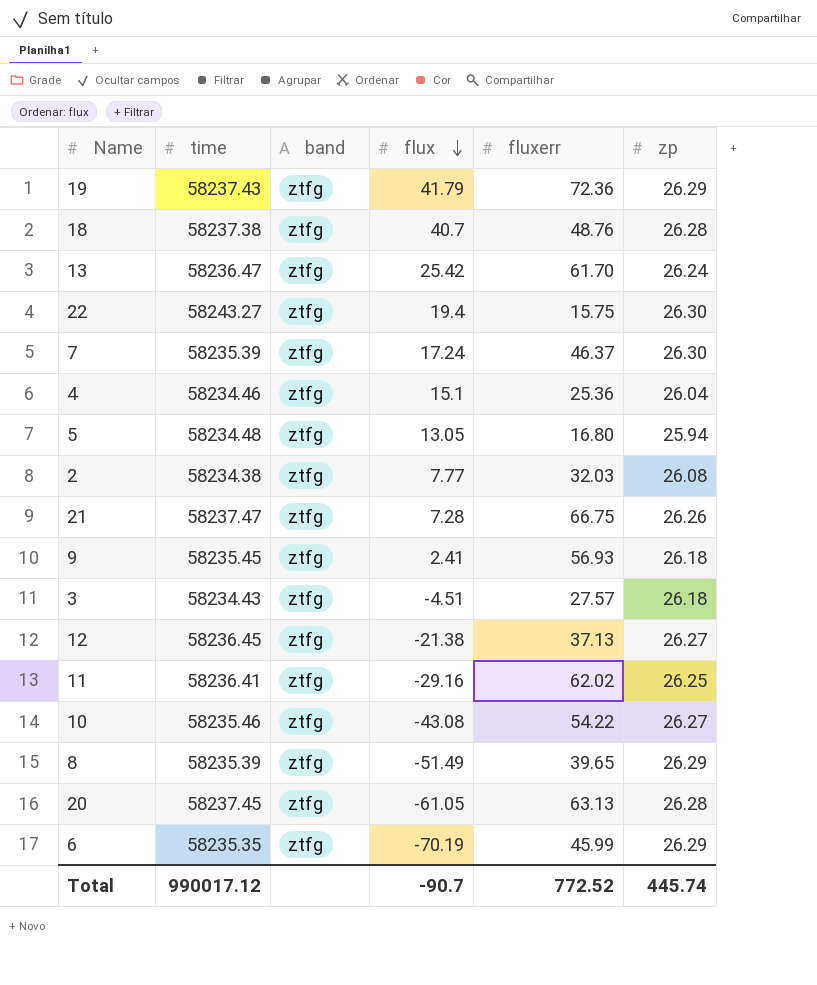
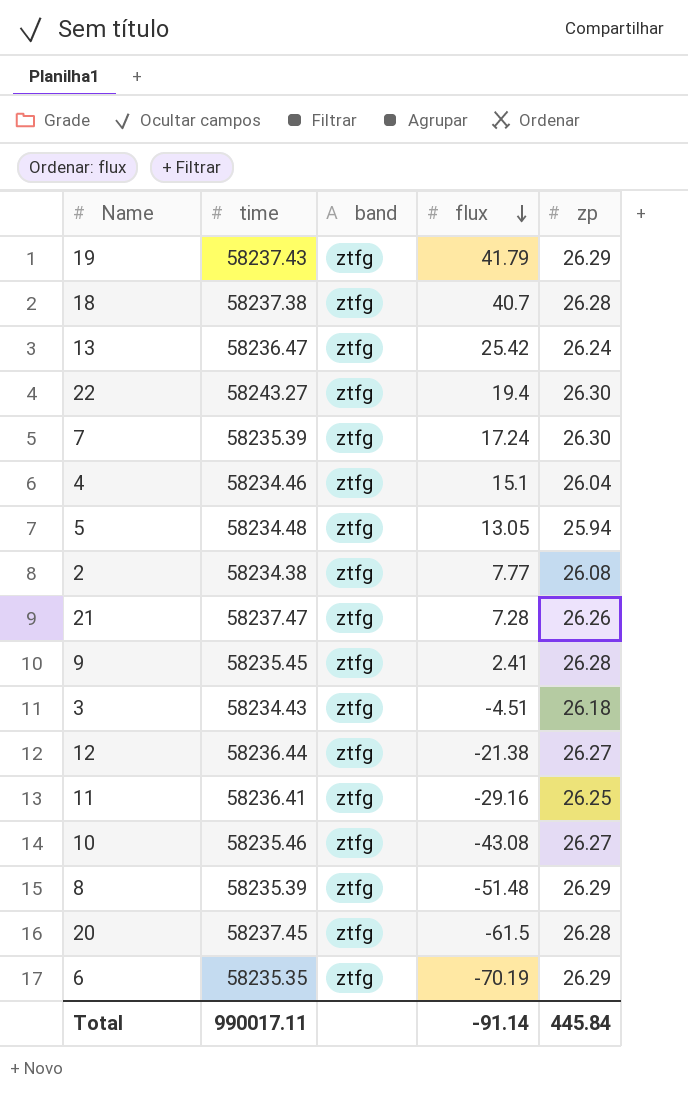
column fluxerr | position: 5 -> none
9 | zp: 26.18 -> 26.28
12 | time: 58236.45 -> 58236.44
8 | flux: -51.49 -> -51.48
20 | flux: -61.05 -> -61.5
Total | time: 990017.12 -> 990017.11
Total | flux: -90.7 -> -91.14
Total | zp: 445.74 -> 445.84

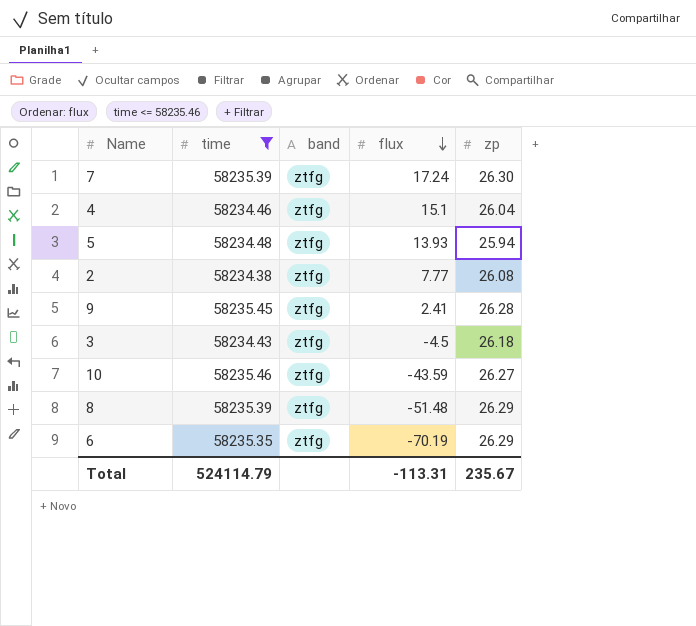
filter: none -> time <= 58235.46
5 | flux: 13.05 -> 13.93
3 | flux: -4.51 -> -4.5
10 | flux: -43.08 -> -43.59
Total | time: 990017.11 -> 524114.79
Total | flux: -91.14 -> -113.31
Total | zp: 445.84 -> 235.67

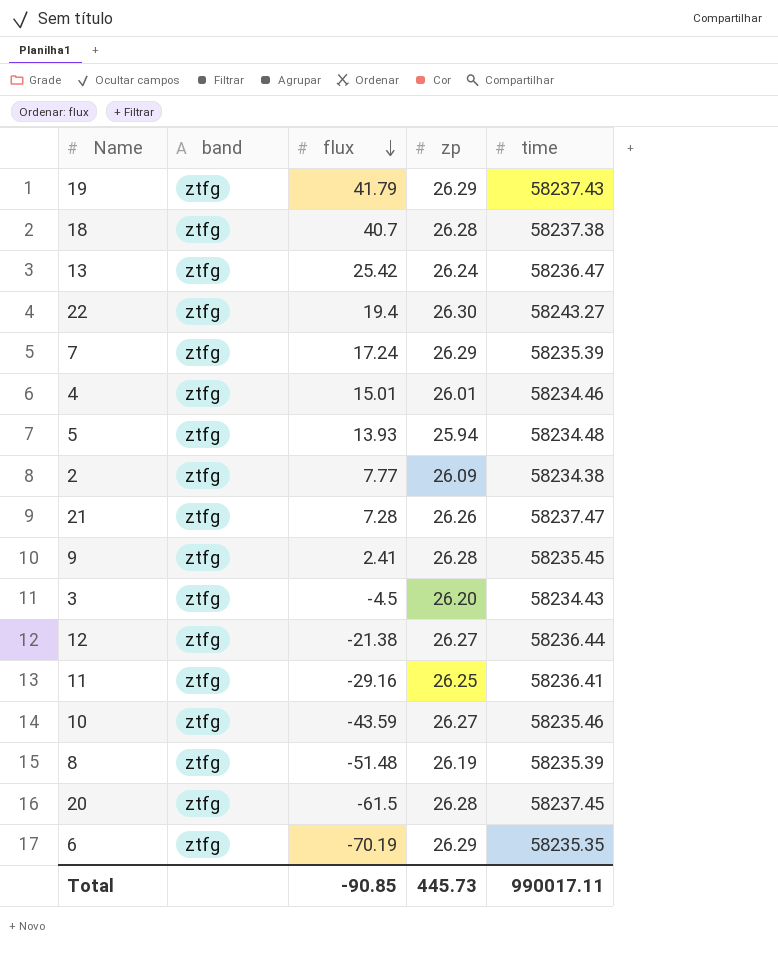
filter: time <= 58235.46 -> none
column time | position: 2 -> 5
7 | zp: 26.30 -> 26.29
4 | flux: 15.1 -> 15.01
4 | zp: 26.04 -> 26.01
2 | zp: 26.08 -> 26.09
3 | zp: 26.18 -> 26.20
8 | zp: 26.29 -> 26.19
Total | flux: -113.31 -> -90.85
Total | zp: 235.67 -> 445.73
Total | time: 524114.79 -> 990017.11

